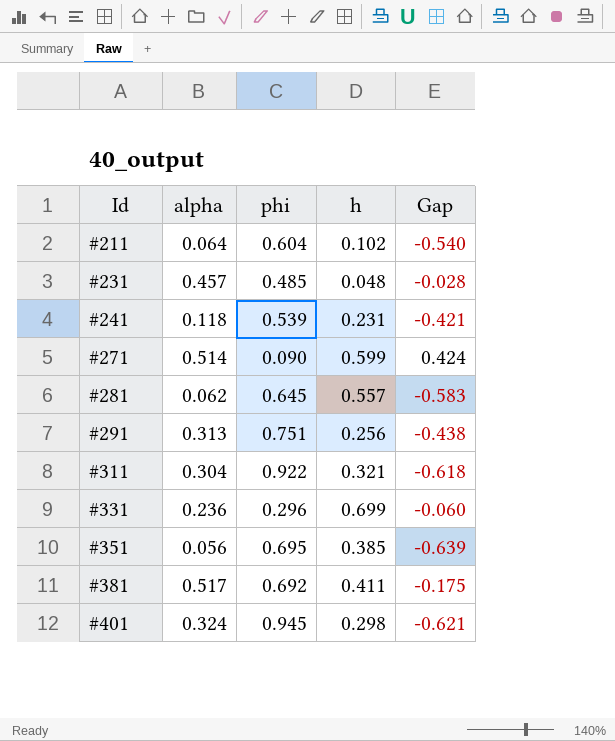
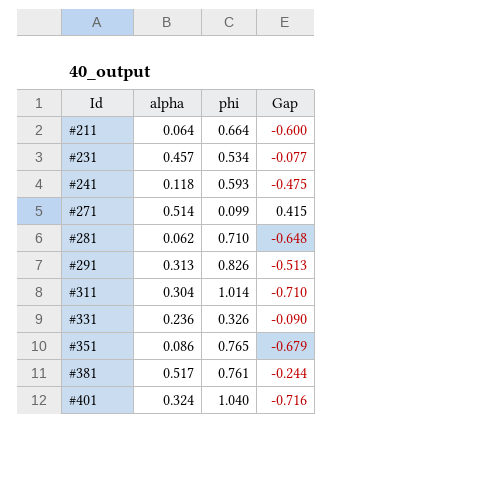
column h | position: 4 -> none
#211 | phi: 0.604 -> 0.664
#211 | Gap: -0.540 -> -0.600
#231 | phi: 0.485 -> 0.534
#231 | Gap: -0.028 -> -0.077
#241 | phi: 0.539 -> 0.593
#241 | Gap: -0.421 -> -0.475
#271 | phi: 0.090 -> 0.099
#271 | Gap: 0.424 -> 0.415
#281 | phi: 0.645 -> 0.710
#281 | Gap: -0.583 -> -0.648
#291 | phi: 0.751 -> 0.826
#291 | Gap: -0.438 -> -0.513
#311 | phi: 0.922 -> 1.014
#311 | Gap: -0.618 -> -0.710
#331 | phi: 0.296 -> 0.326
#331 | Gap: -0.060 -> -0.090
#351 | alpha: 0.056 -> 0.086
#351 | phi: 0.695 -> 0.765
#351 | Gap: -0.639 -> -0.679
#381 | phi: 0.692 -> 0.761
#381 | Gap: -0.175 -> -0.244
#401 | phi: 0.945 -> 1.040
#401 | Gap: -0.621 -> -0.716

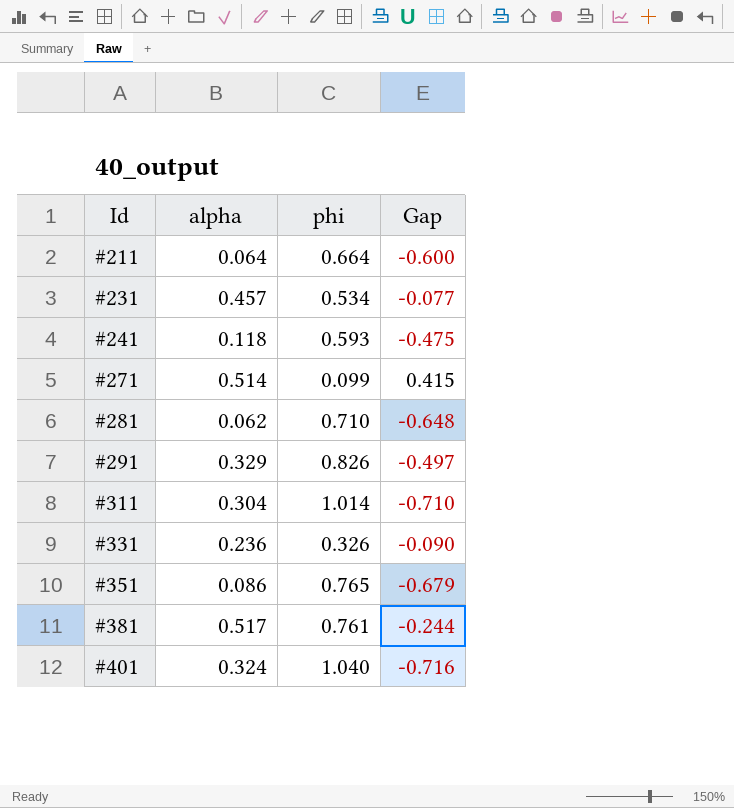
#291 | alpha: 0.313 -> 0.329
#291 | Gap: -0.513 -> -0.497

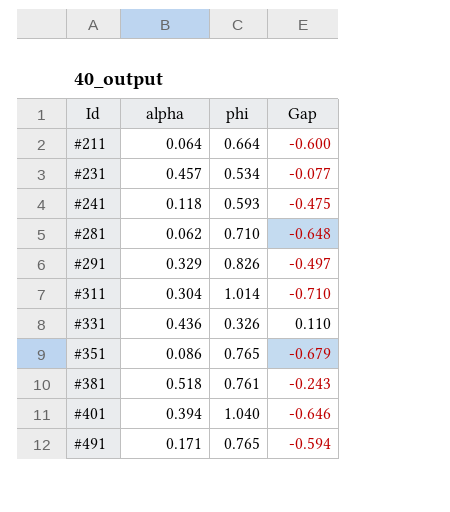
row #271: 0.514 | 0.099 | 0.415 -> none
#331 | alpha: 0.236 -> 0.436
#331 | Gap: -0.090 -> 0.110
#381 | alpha: 0.517 -> 0.518
#381 | Gap: -0.244 -> -0.243
#401 | alpha: 0.324 -> 0.394
#401 | Gap: -0.716 -> -0.646
row #491: none -> 0.171 | 0.765 | -0.594

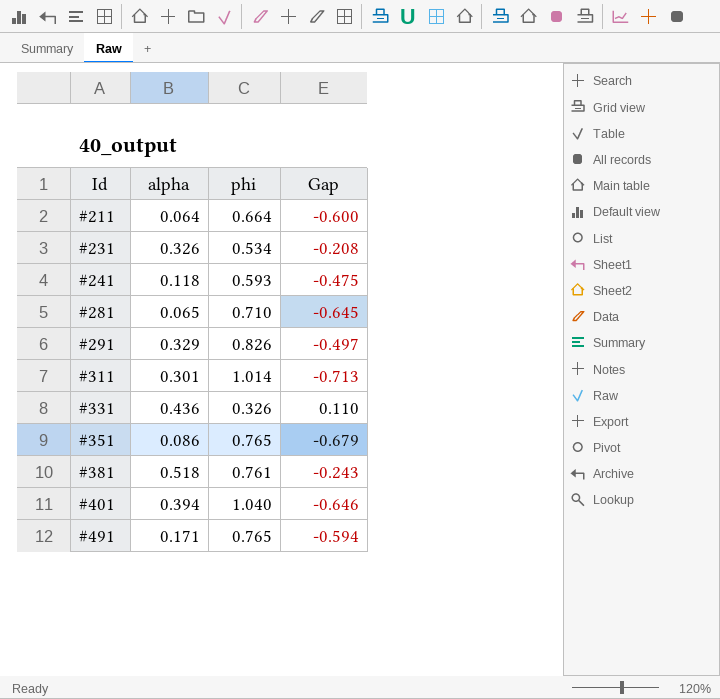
#231 | alpha: 0.457 -> 0.326
#231 | Gap: -0.077 -> -0.208
#281 | alpha: 0.062 -> 0.065
#281 | Gap: -0.648 -> -0.645
#311 | alpha: 0.304 -> 0.301
#311 | Gap: -0.710 -> -0.713

